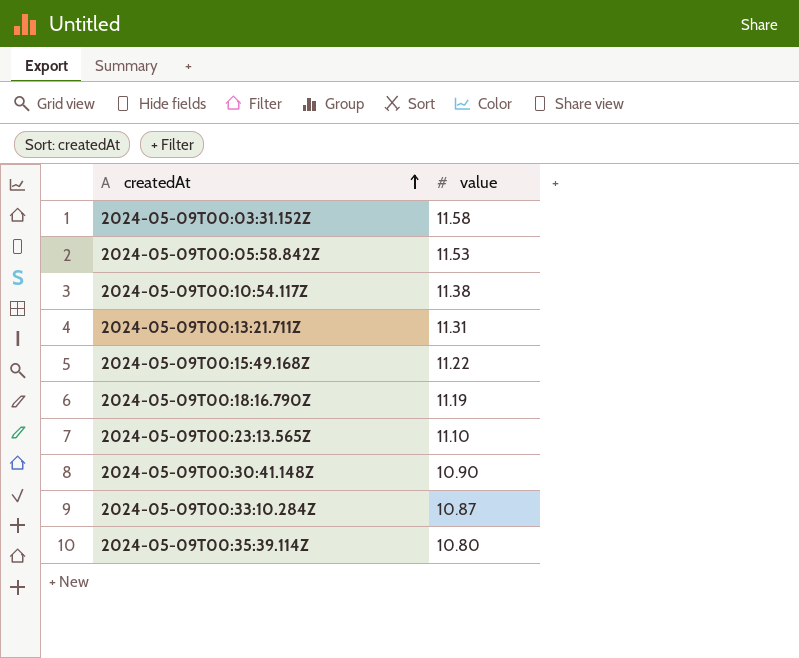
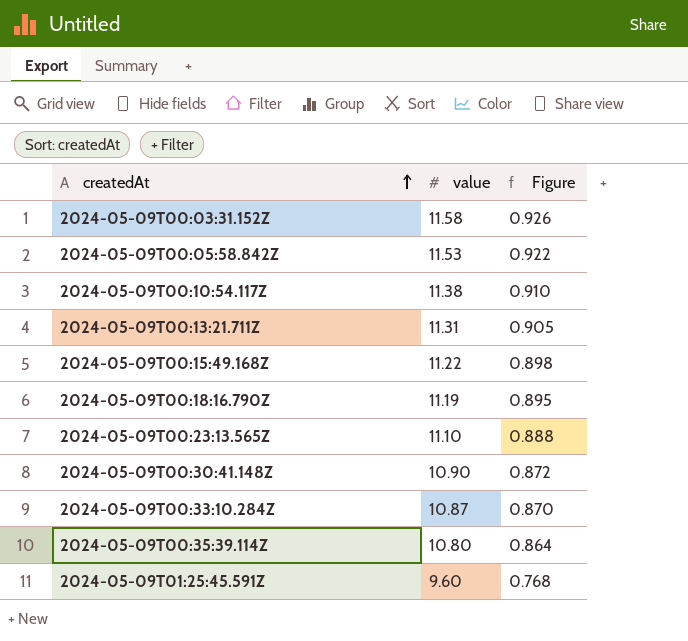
column Figure | formula: none -> [value] * 0.08
row 2024-05-09T01:25:45.591Z: none -> 9.60 | 0.768

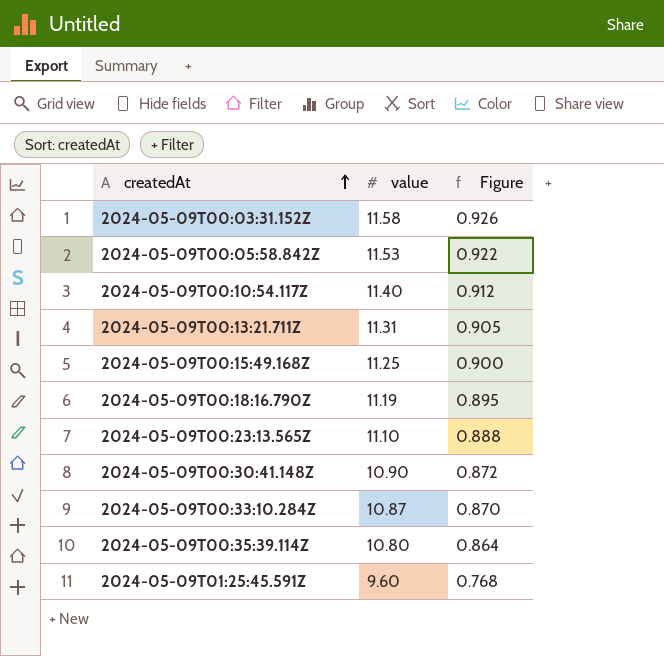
2024-05-09T00:10:54.117Z | value: 11.38 -> 11.40
2024-05-09T00:10:54.117Z | Figure: 0.910 -> 0.912
2024-05-09T00:15:49.168Z | value: 11.22 -> 11.25
2024-05-09T00:15:49.168Z | Figure: 0.898 -> 0.900

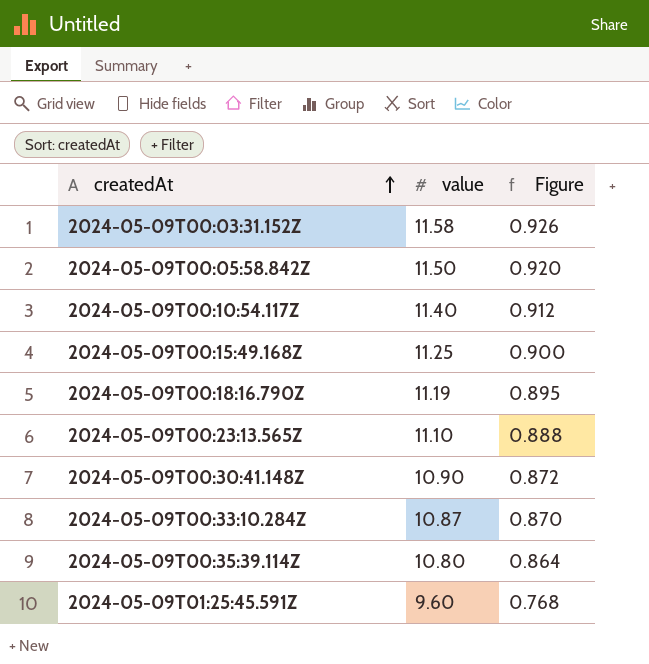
row 2024-05-09T00:13:21.711Z: 11.31 | 0.905 -> none
2024-05-09T00:05:58.842Z | value: 11.53 -> 11.50
2024-05-09T00:05:58.842Z | Figure: 0.922 -> 0.920

